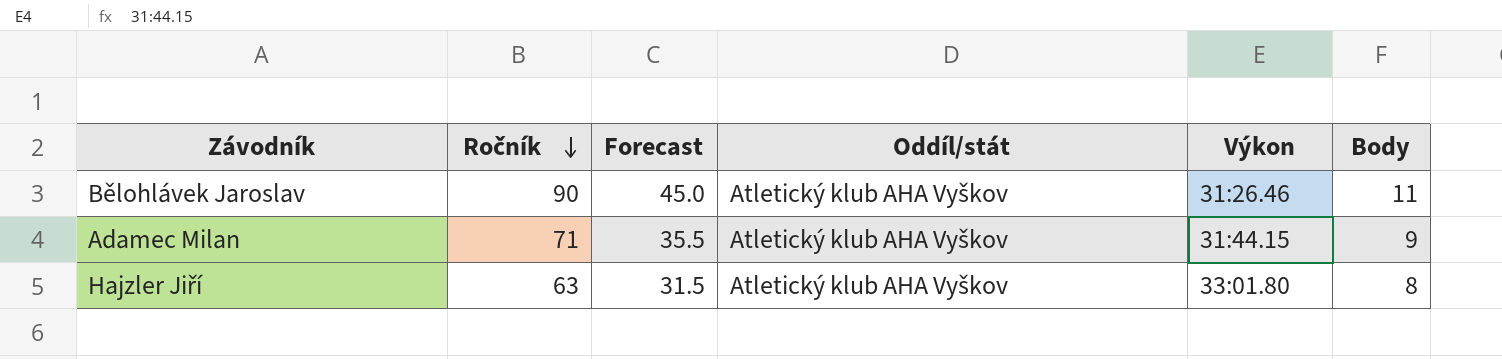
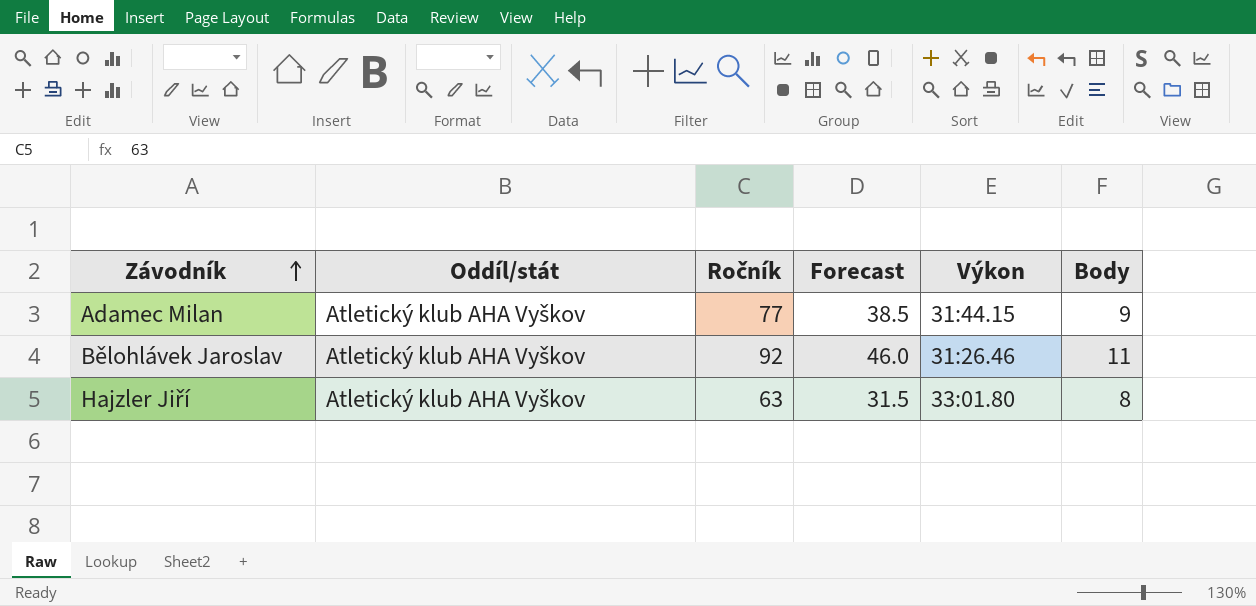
row order: Ročník descending -> Závodník ascending
column Oddíl/stát | position: 4 -> 2
Adamec Milan | Ročník: 71 -> 77
Adamec Milan | Forecast: 35.5 -> 38.5
Bělohlávek Jaroslav | Ročník: 90 -> 92
Bělohlávek Jaroslav | Forecast: 45.0 -> 46.0

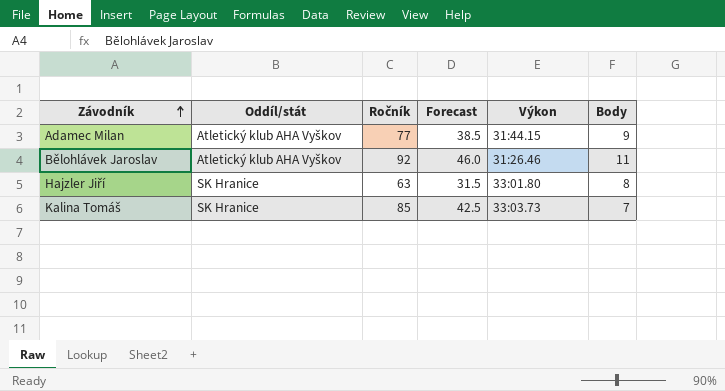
Hajzler Jiří | Oddíl/stát: Atletický klub AHA Vyškov -> SK Hranice
row Kalina Tomáš: none -> SK Hranice | 85 | 42.5 | 33:03.73 | 7

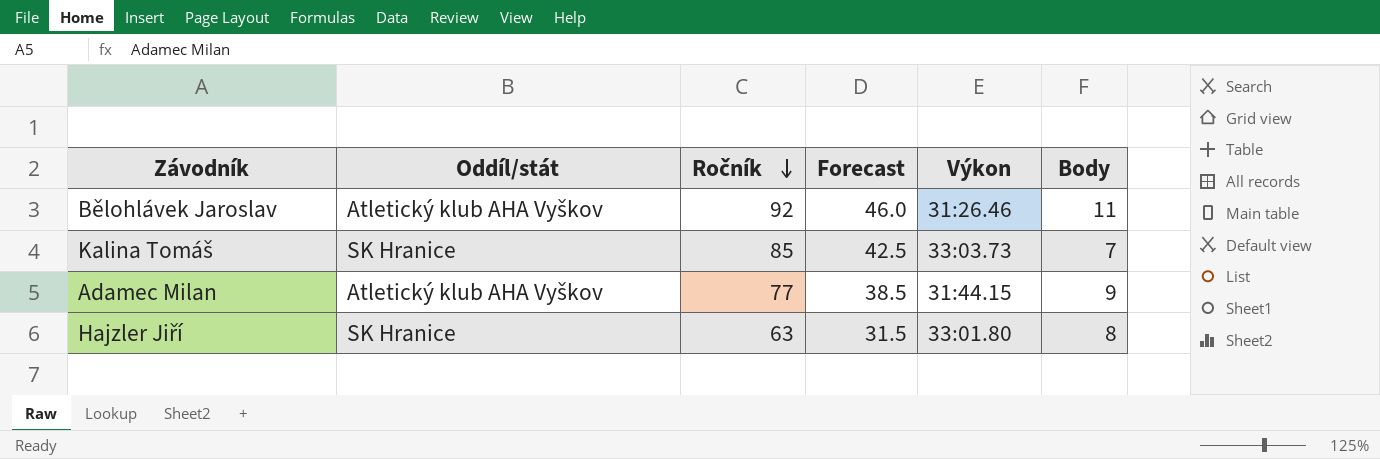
row order: Závodník ascending -> Ročník descending

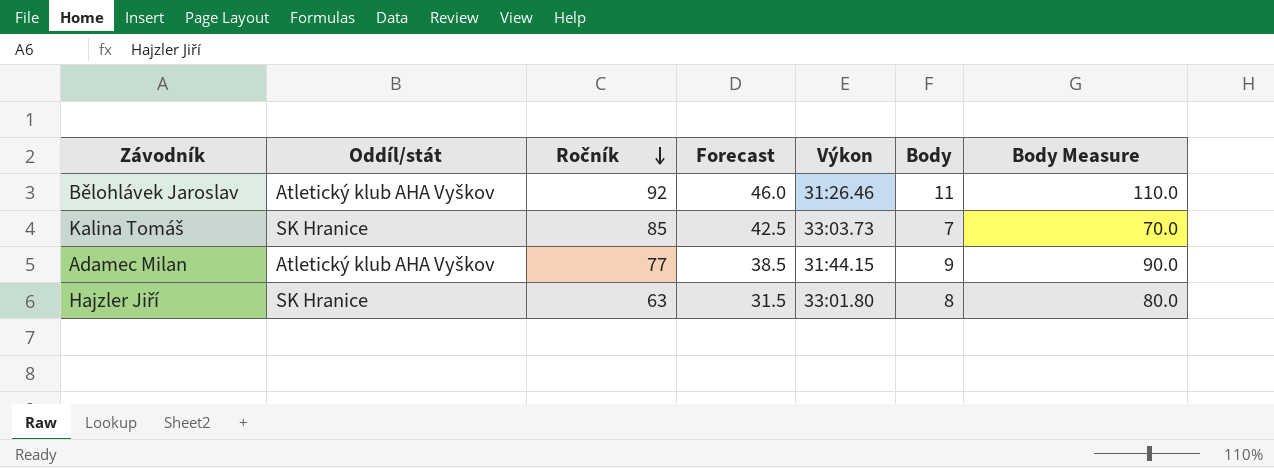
column Body Measure | formula: none -> [Body] * 10

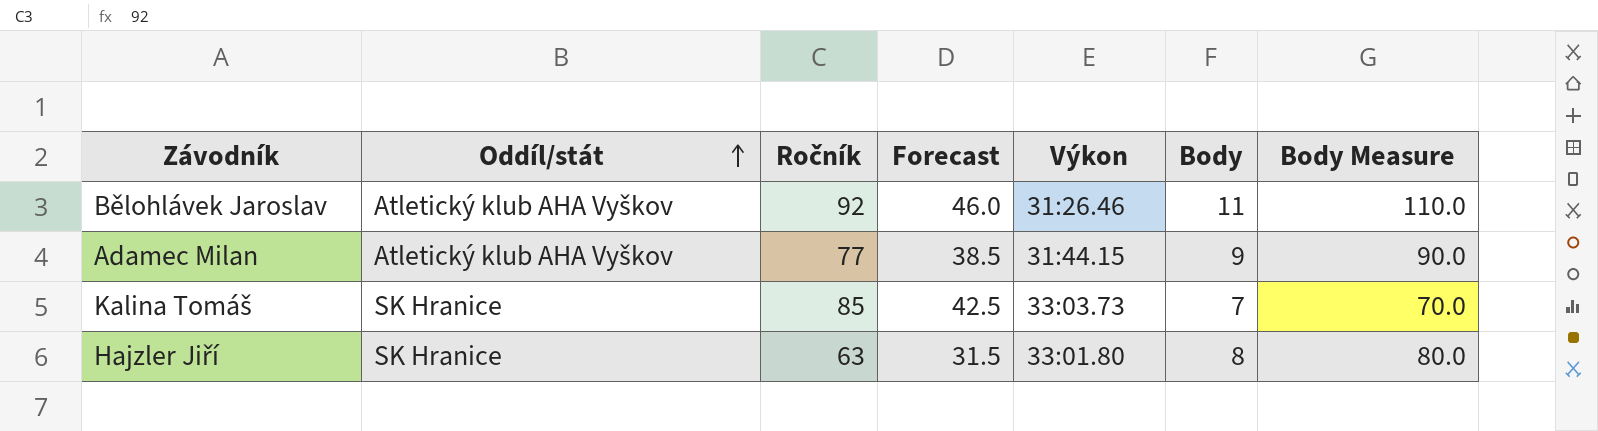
row order: Ročník descending -> Oddíl/stát ascending

